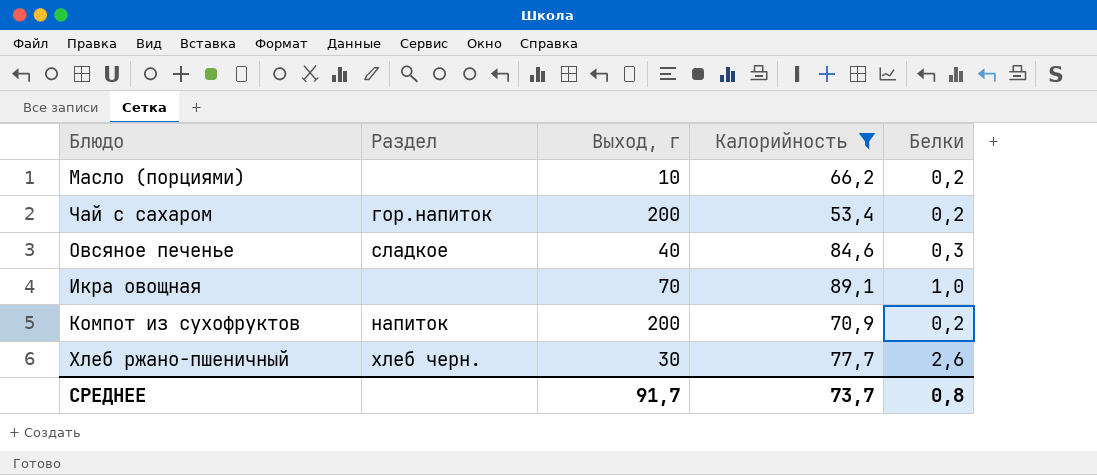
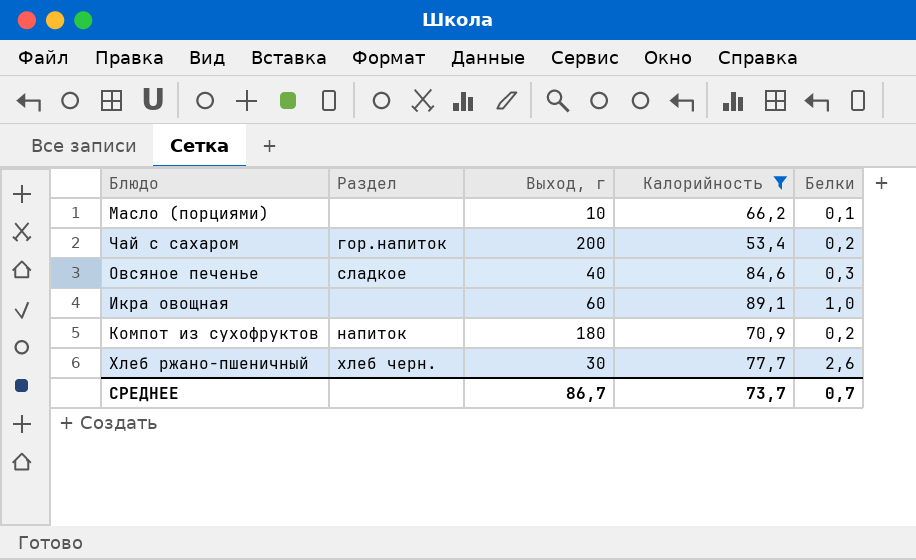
Масло (порциями) | Белки: 0,2 -> 0,1
Икра овощная | Выход, г: 70 -> 60
Компот из сухофруктов | Выход, г: 200 -> 180
СРЕДНЕЕ | Выход, г: 91,7 -> 86,7
СРЕДНЕЕ | Белки: 0,8 -> 0,7

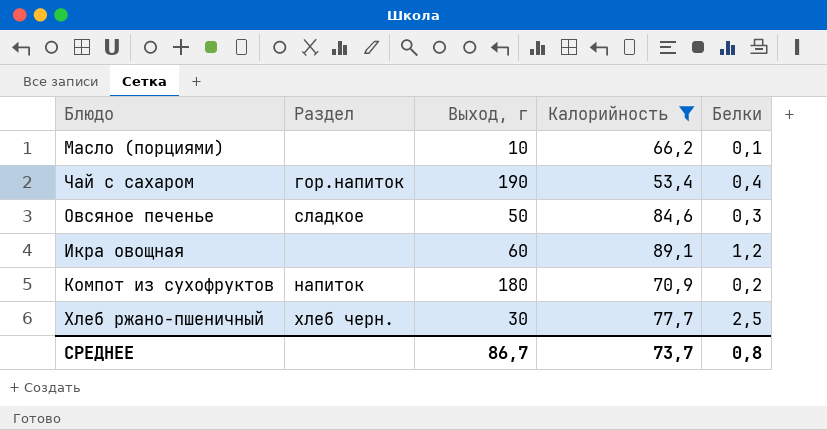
Чай с сахаром | Выход, г: 200 -> 190
Чай с сахаром | Белки: 0,2 -> 0,4
Овсяное печенье | Выход, г: 40 -> 50
Икра овощная | Белки: 1,0 -> 1,2
Хлеб ржано-пшеничный | Белки: 2,6 -> 2,5
СРЕДНЕЕ | Белки: 0,7 -> 0,8

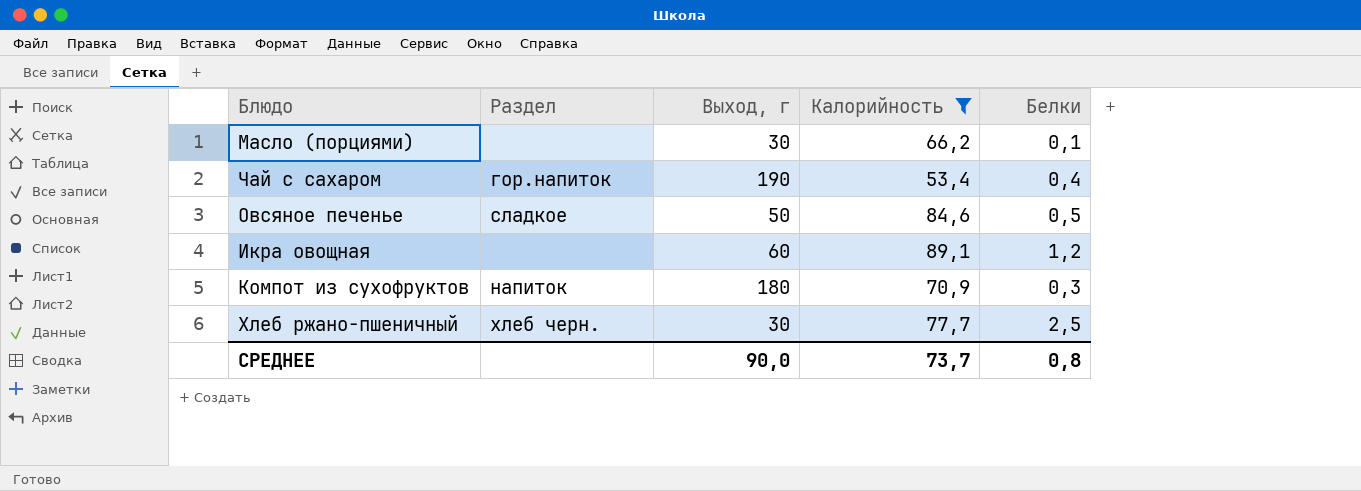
Масло (порциями) | Выход, г: 10 -> 30
Овсяное печенье | Белки: 0,3 -> 0,5
Компот из сухофруктов | Белки: 0,2 -> 0,3
СРЕДНЕЕ | Выход, г: 86,7 -> 90,0

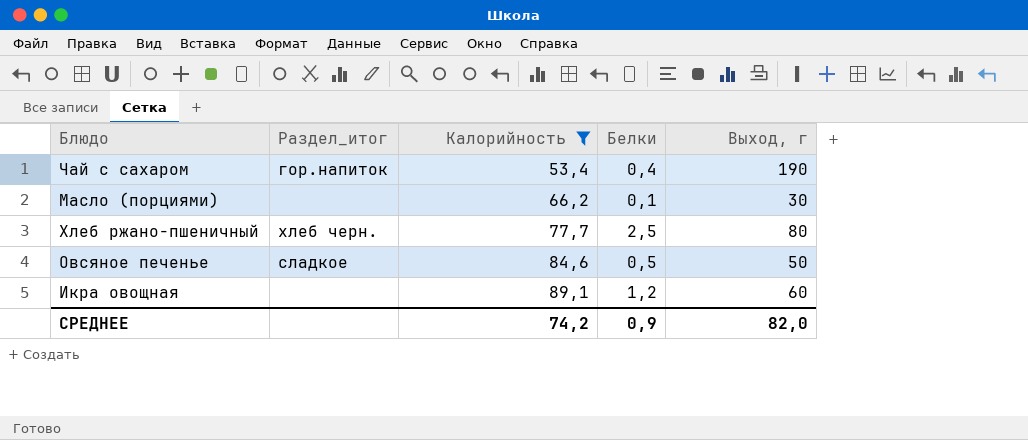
row order: none -> Калорийность ascending
column name: Раздел -> Раздел_итог
column Выход, г | position: 3 -> 5
row Компот из сухофруктов: напиток | 180 | 70,9 | 0,3 -> none
Хлеб ржано-пшеничный | Выход, г: 30 -> 80
СРЕДНЕЕ | Калорийность: 73,7 -> 74,2
СРЕДНЕЕ | Белки: 0,8 -> 0,9
СРЕДНЕЕ | Выход, г: 90,0 -> 82,0

